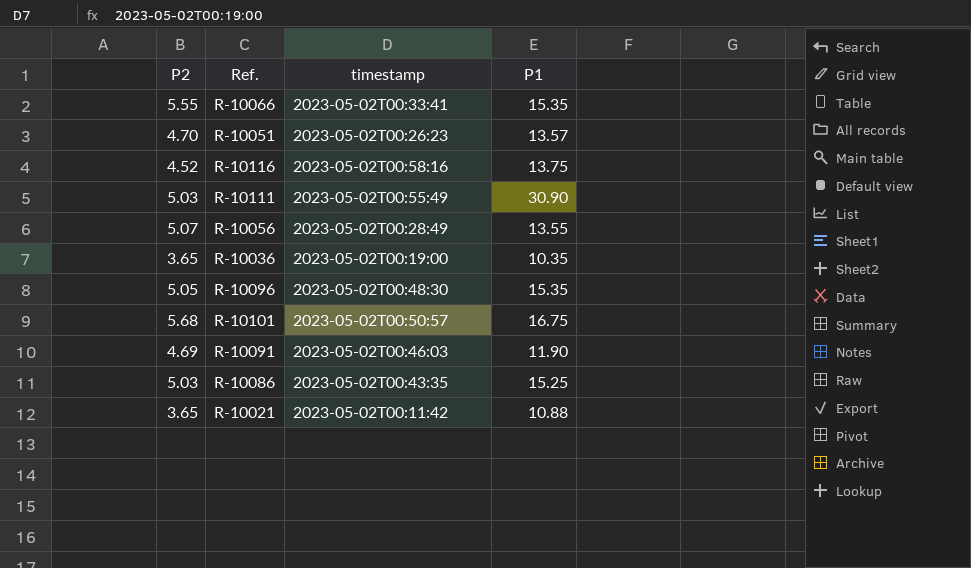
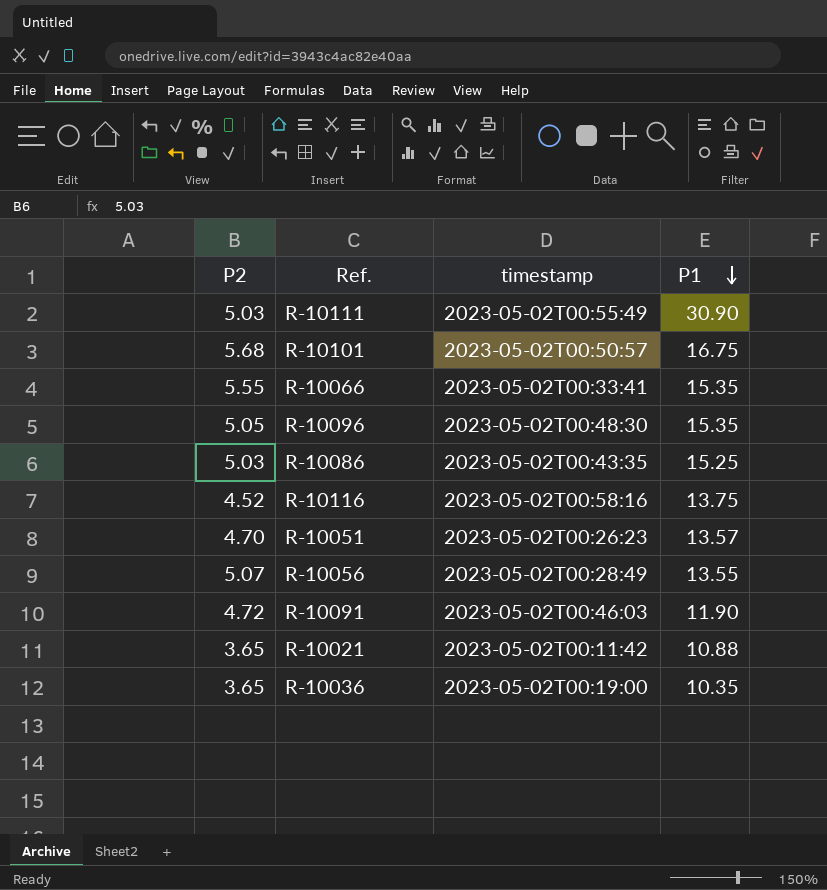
row order: none -> P1 descending
R-10091 | P2: 4.69 -> 4.72

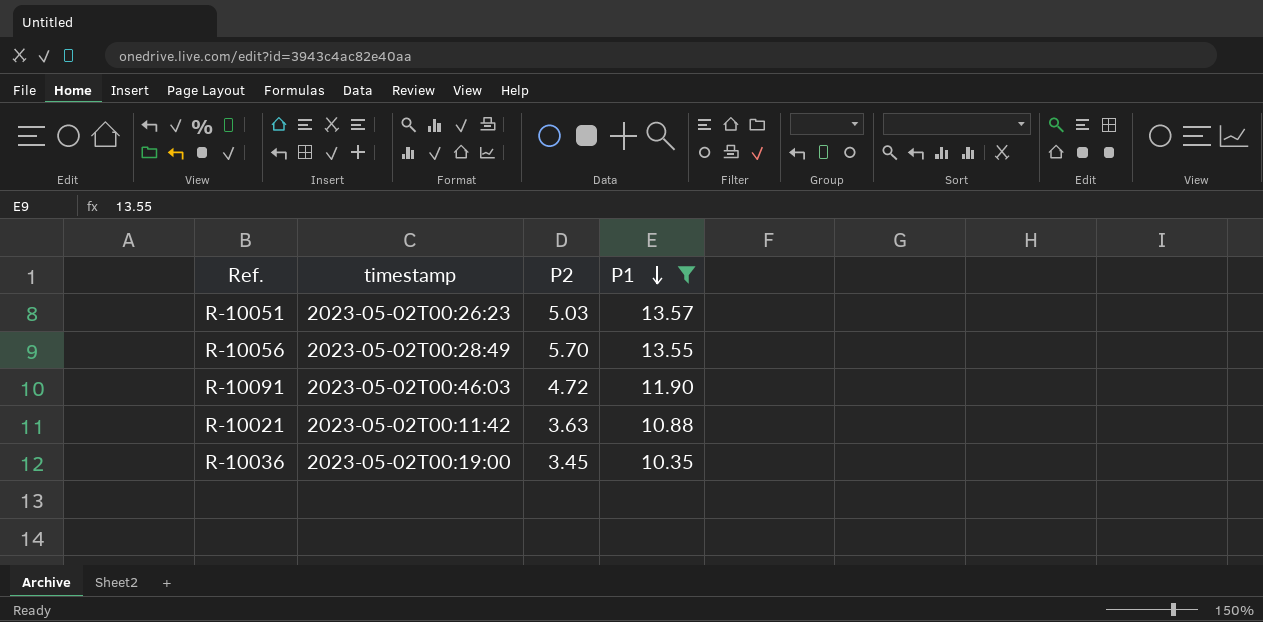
filter: none -> P1 <= 13.57
column P2 | position: 1 -> 3
R-10051 | P2: 4.70 -> 5.03
R-10056 | P2: 5.07 -> 5.70
R-10021 | P2: 3.65 -> 3.63
R-10036 | P2: 3.65 -> 3.45

